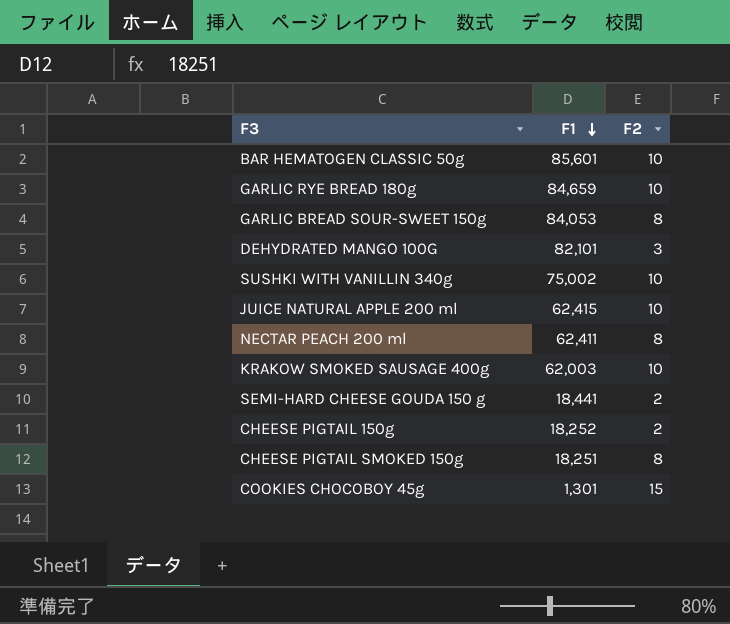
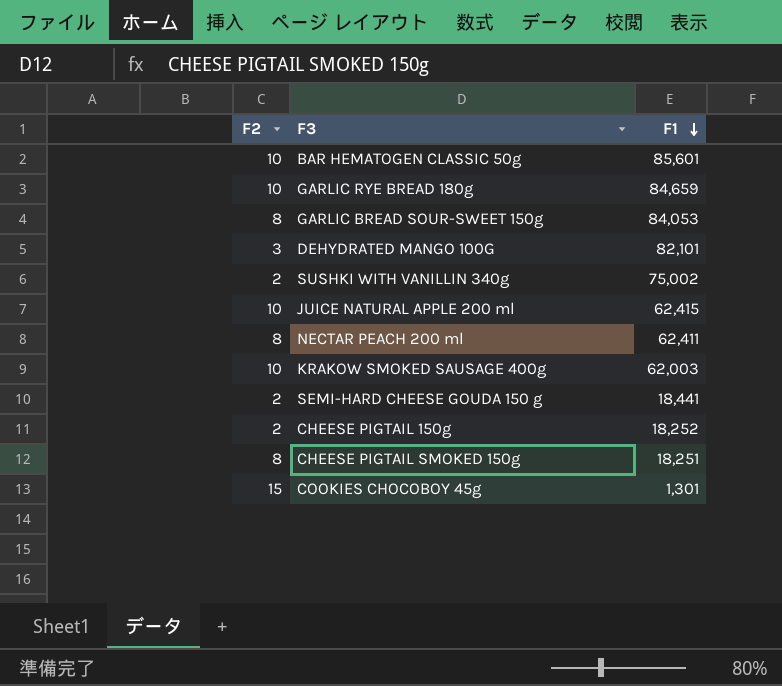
column F2 | position: 3 -> 1
SUSHKI WITH VANILLIN 340g | F2: 10 -> 2

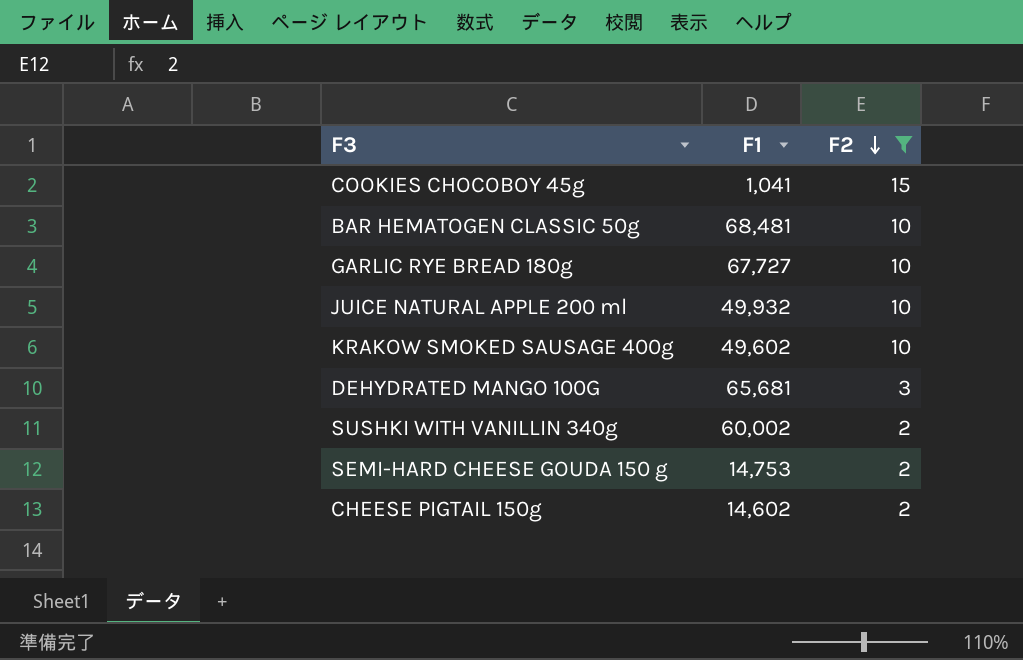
filter: none -> F2 != 8
row order: F1 descending -> F2 descending
column F2 | position: 1 -> 3
COOKIES CHOCOBOY 45g | F1: 1,301 -> 1,041
BAR HEMATOGEN CLASSIC 50g | F1: 85,601 -> 68,481
GARLIC RYE BREAD 180g | F1: 84,659 -> 67,727
JUICE NATURAL APPLE 200 ml | F1: 62,415 -> 49,932
KRAKOW SMOKED SAUSAGE 400g | F1: 62,003 -> 49,602
DEHYDRATED MANGO 100G | F1: 82,101 -> 65,681
SUSHKI WITH VANILLIN 340g | F1: 75,002 -> 60,002
SEMI-HARD CHEESE GOUDA 150 g | F1: 18,441 -> 14,753
CHEESE PIGTAIL 150g | F1: 18,252 -> 14,602

